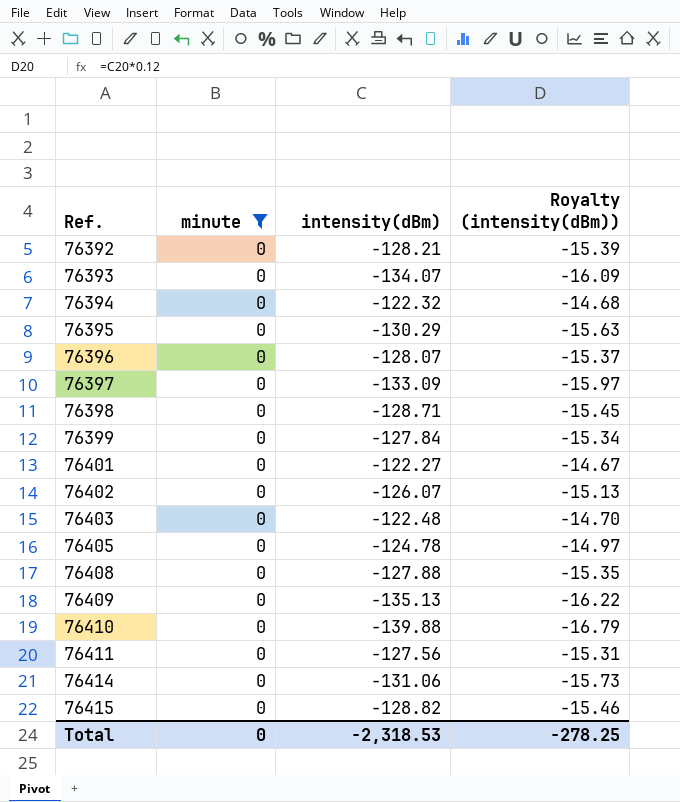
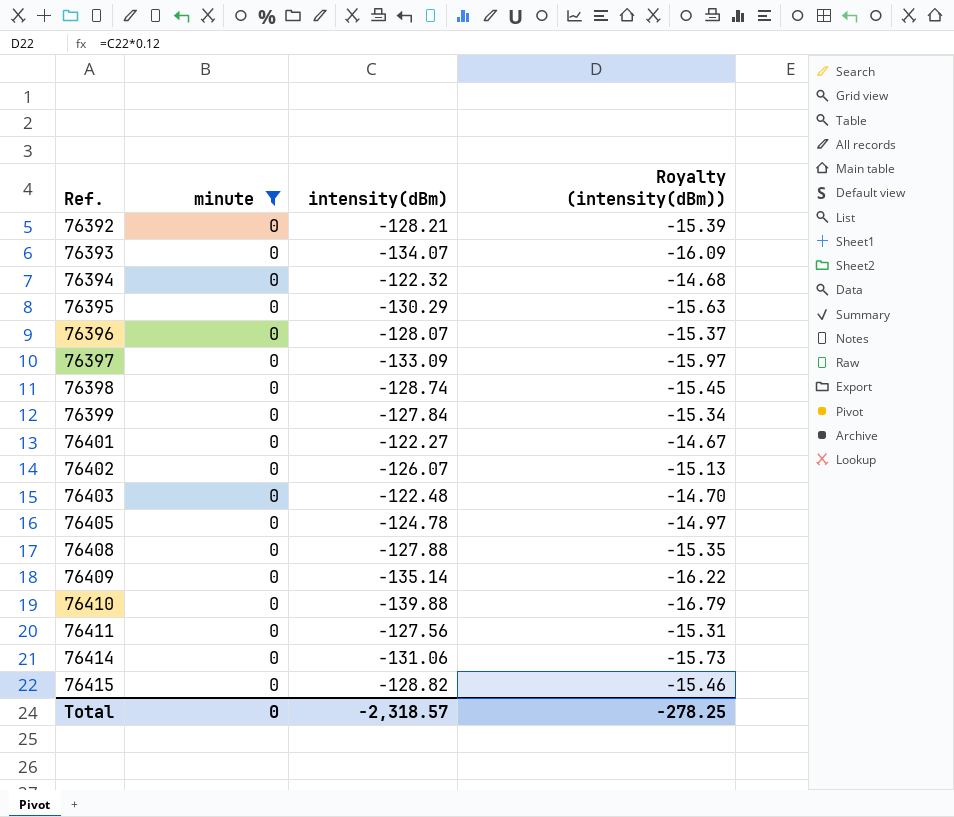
76398 | intensity(dBm): -128.71 -> -128.74
76409 | intensity(dBm): -135.13 -> -135.14
Total | intensity(dBm): -2,318.53 -> -2,318.57

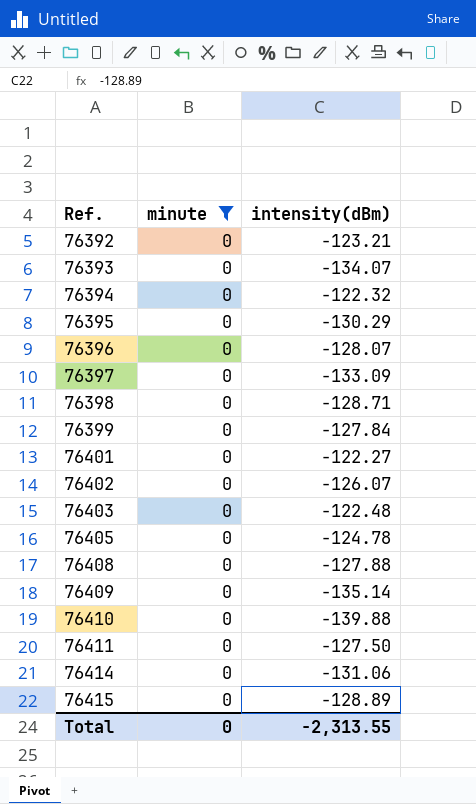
column Royalty (intensity(dBm)) | formula: [intensity(dBm)] * 0.12 -> none
76392 | intensity(dBm): -128.21 -> -123.21
76398 | intensity(dBm): -128.74 -> -128.71
76411 | intensity(dBm): -127.56 -> -127.50
76415 | intensity(dBm): -128.82 -> -128.89
Total | intensity(dBm): -2,318.57 -> -2,313.55

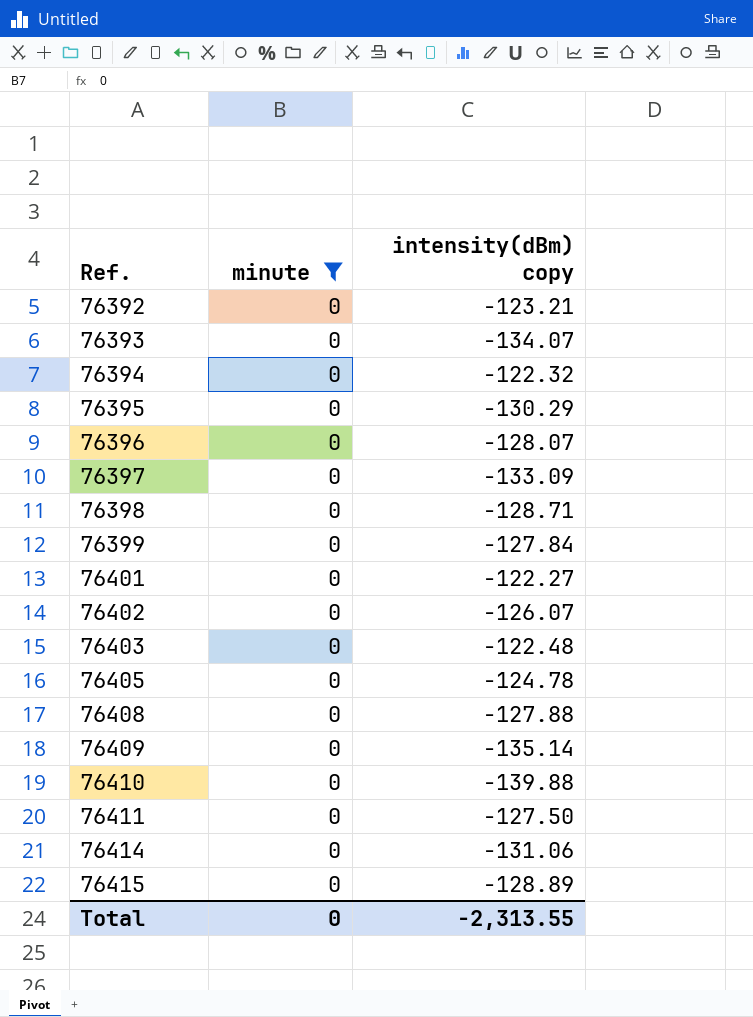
column name: intensity(dBm) -> intensity(dBm) copy

